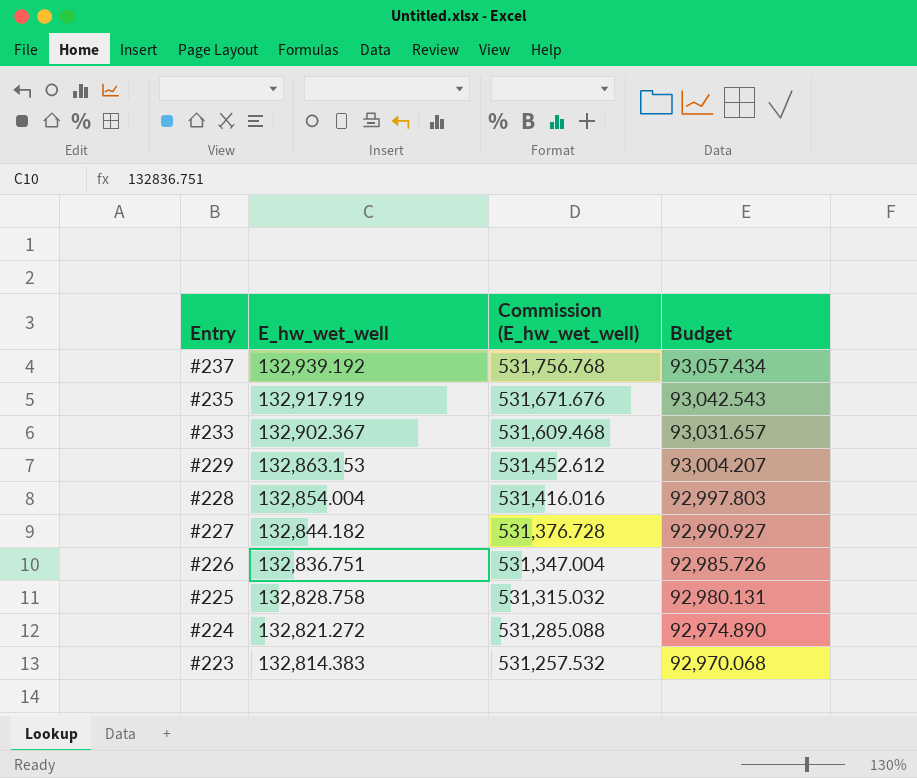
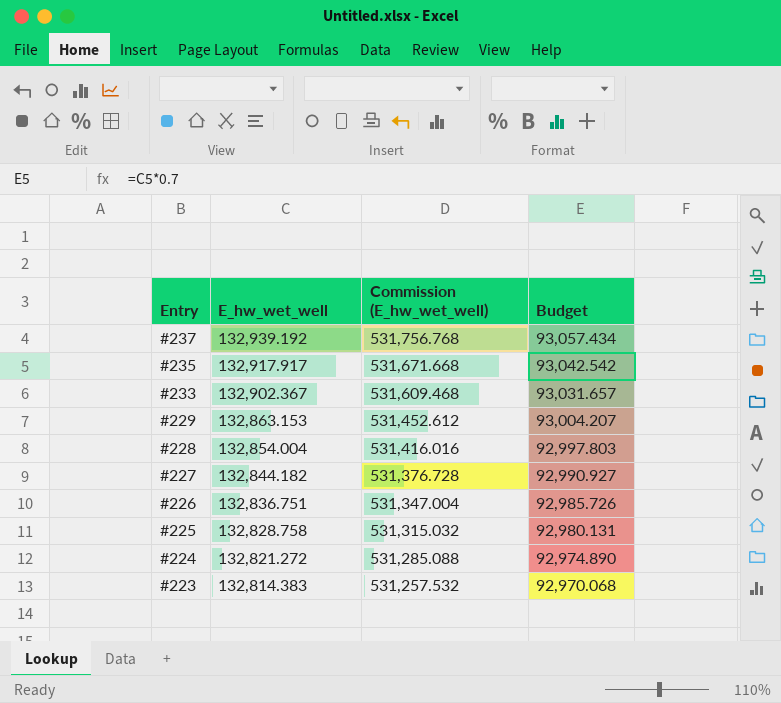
#235 | E_hw_wet_well: 132,917.919 -> 132,917.917
#235 | Commission (E_hw_wet_well): 531,671.676 -> 531,671.668
#235 | Budget: 93,042.543 -> 93,042.542

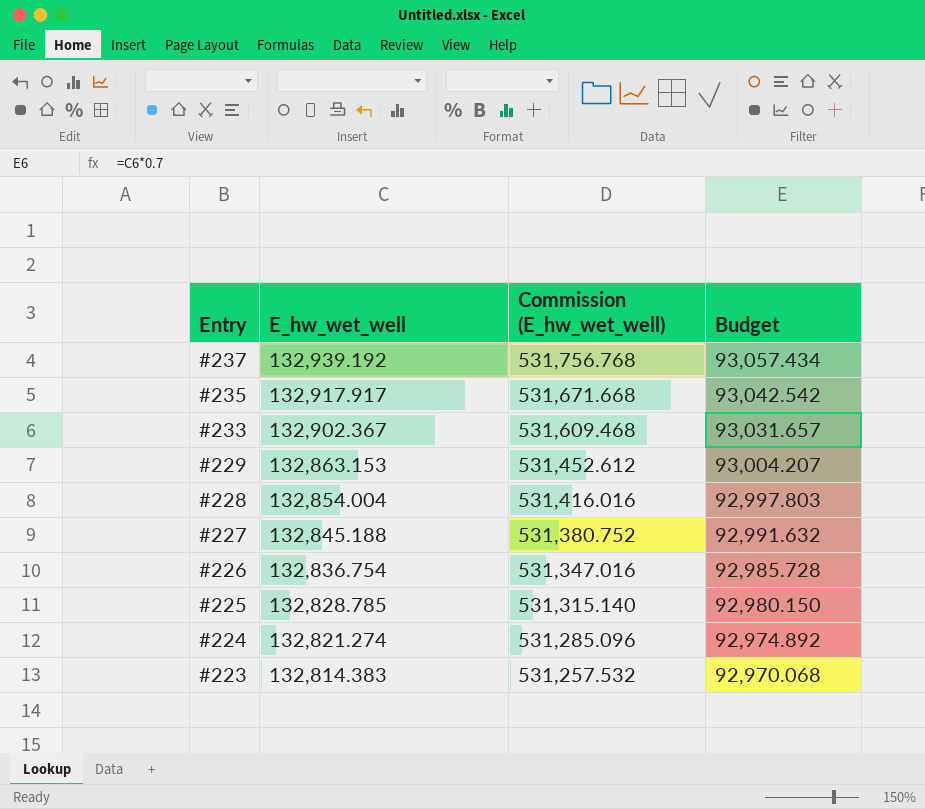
#227 | E_hw_wet_well: 132,844.182 -> 132,845.188
#227 | Commission (E_hw_wet_well): 531,376.728 -> 531,380.752
#227 | Budget: 92,990.927 -> 92,991.632
#226 | E_hw_wet_well: 132,836.751 -> 132,836.754
#226 | Commission (E_hw_wet_well): 531,347.004 -> 531,347.016
#226 | Budget: 92,985.726 -> 92,985.728
#225 | E_hw_wet_well: 132,828.758 -> 132,828.785
#225 | Commission (E_hw_wet_well): 531,315.032 -> 531,315.140
#225 | Budget: 92,980.131 -> 92,980.150
#224 | E_hw_wet_well: 132,821.272 -> 132,821.274
#224 | Commission (E_hw_wet_well): 531,285.088 -> 531,285.096
#224 | Budget: 92,974.890 -> 92,974.892

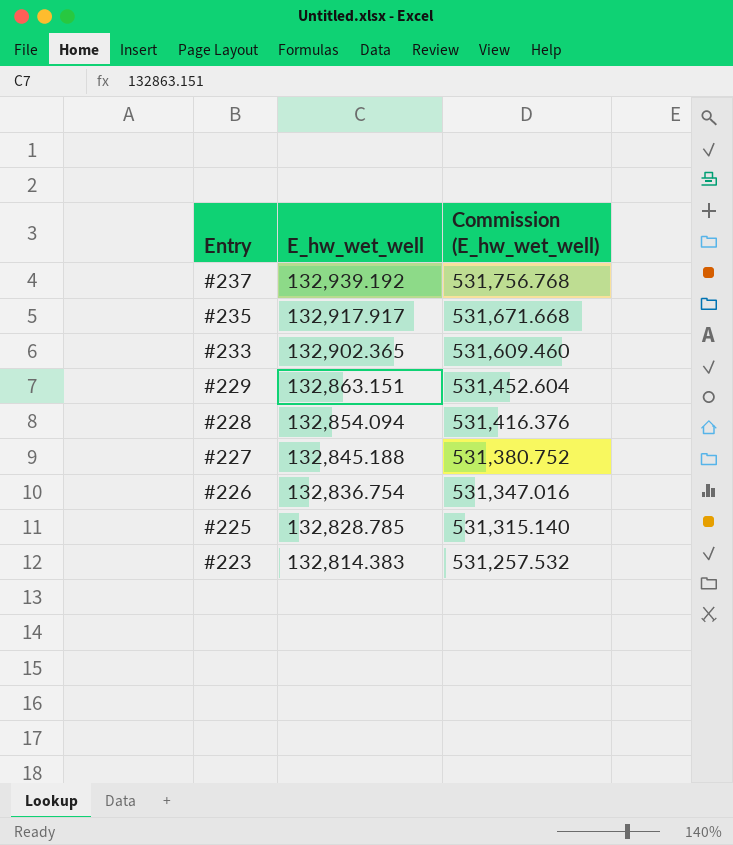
column Budget | formula: [E_hw_wet_well] * 0.7 -> none
row #224: 132,821.274 | 531,285.096 | 92,974.892 -> none
#233 | E_hw_wet_well: 132,902.367 -> 132,902.365
#233 | Commission (E_hw_wet_well): 531,609.468 -> 531,609.460
#229 | E_hw_wet_well: 132,863.153 -> 132,863.151
#229 | Commission (E_hw_wet_well): 531,452.612 -> 531,452.604
#228 | E_hw_wet_well: 132,854.004 -> 132,854.094
#228 | Commission (E_hw_wet_well): 531,416.016 -> 531,416.376

